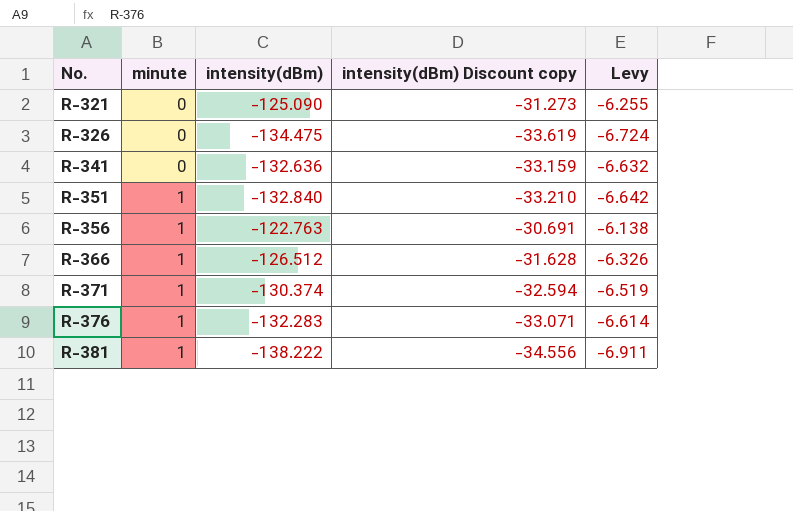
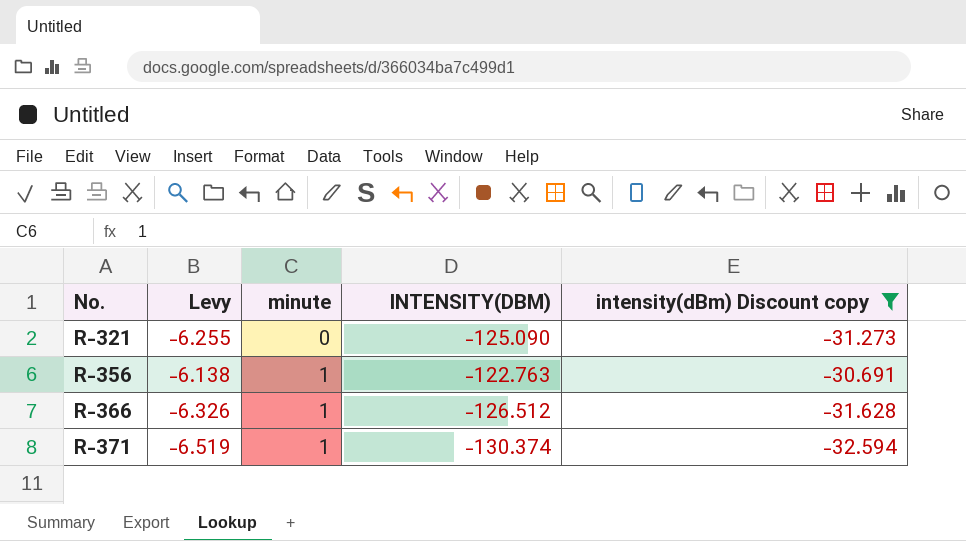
filter: none -> intensity(dBm) Discount copy >= -32.594
column Levy | position: 5 -> 2
column name: intensity(dBm) -> INTENSITY(DBM)

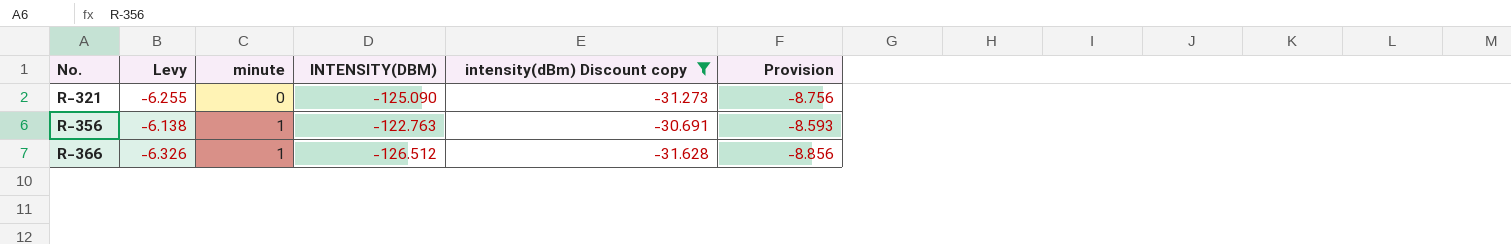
column Provision | formula: none -> [INTENSITY(DBM)] * 0.07
row R-371: -6.519 | 1 | -130.374 | -32.594 -> none

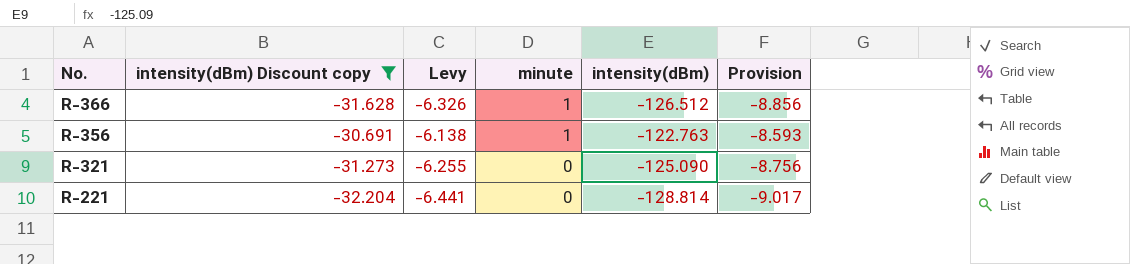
row order: No. ascending -> No. descending
column intensity(dBm) Discount copy | position: 5 -> 2
column name: INTENSITY(DBM) -> intensity(dBm)
row R-221: none -> -32.204 | -6.441 | 0 | -128.814 | -9.017

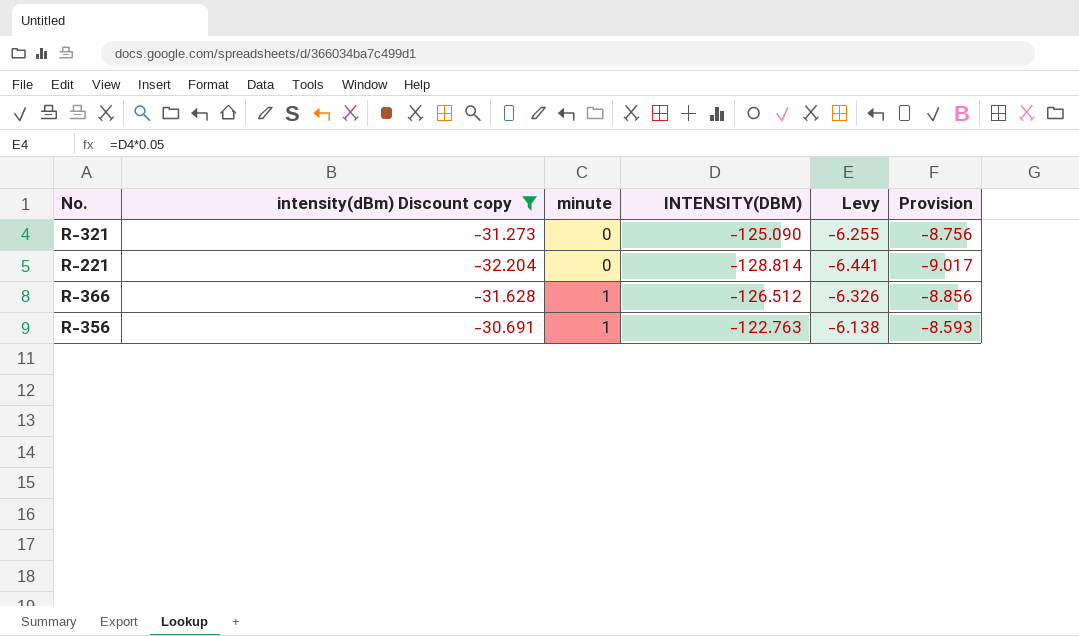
row order: No. descending -> minute ascending
column name: intensity(dBm) -> INTENSITY(DBM)
column Levy | position: 3 -> 5

